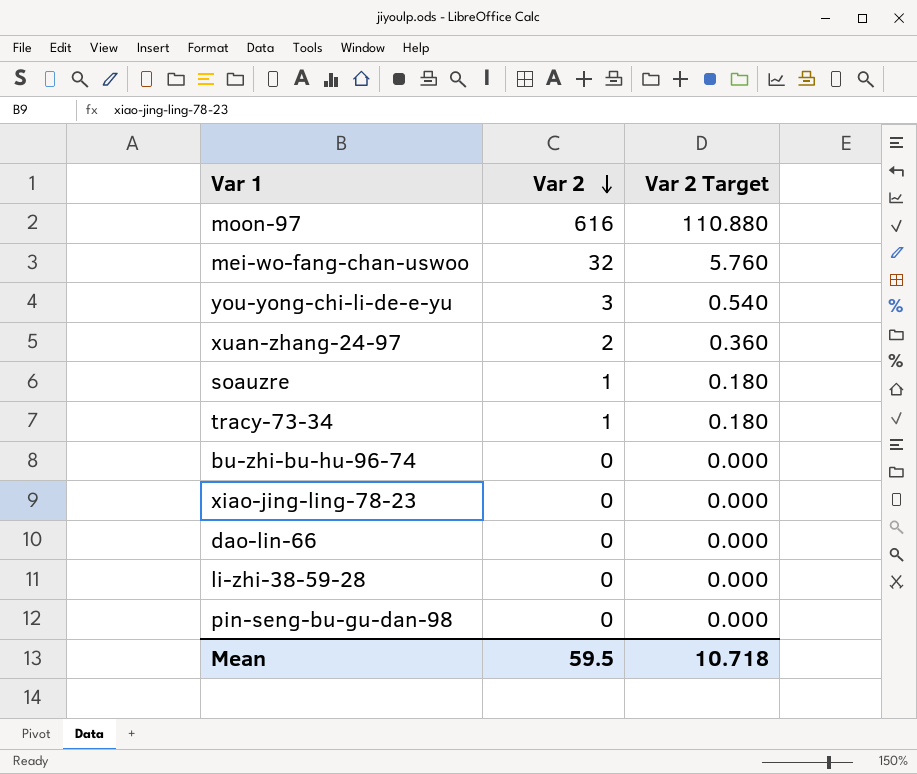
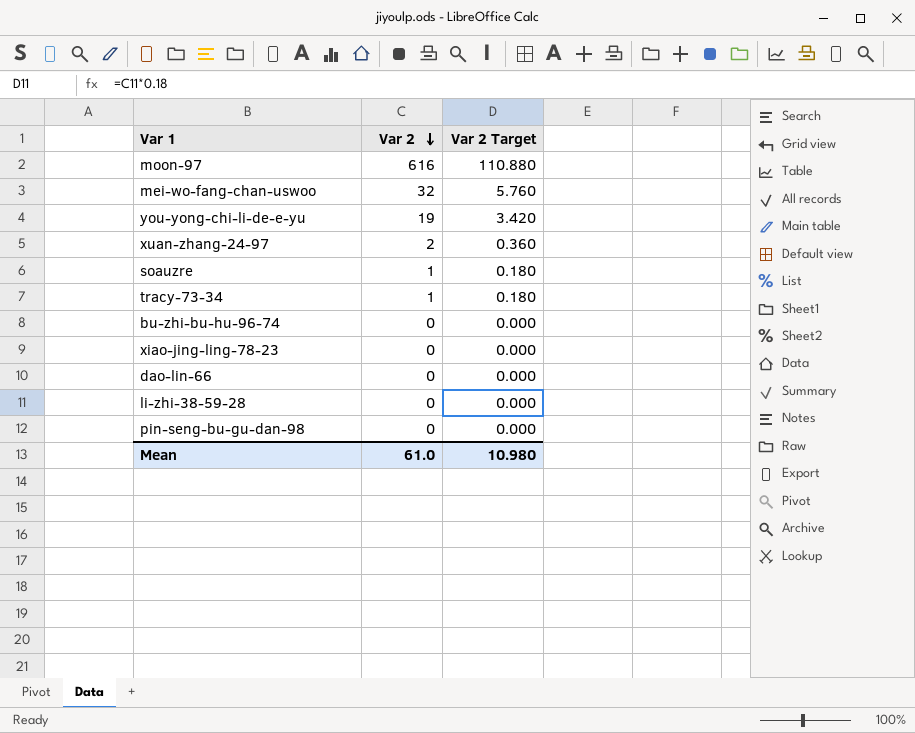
you-yong-chi-li-de-e-yu | Var 2: 3 -> 19
you-yong-chi-li-de-e-yu | Var 2 Target: 0.540 -> 3.420
Mean | Var 2: 59.5 -> 61.0
Mean | Var 2 Target: 10.718 -> 10.980

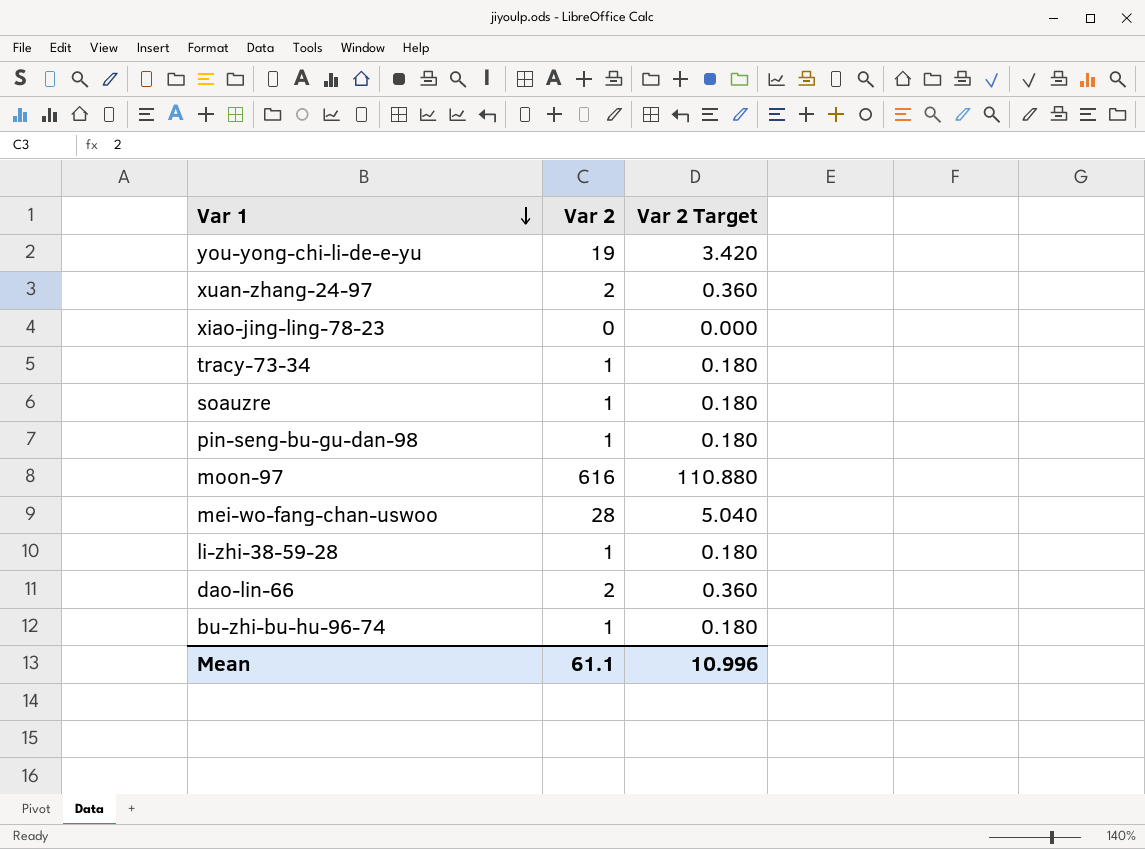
row order: Var 2 descending -> Var 1 descending
pin-seng-bu-gu-dan-98 | Var 2: 0 -> 1
pin-seng-bu-gu-dan-98 | Var 2 Target: 0.000 -> 0.180
mei-wo-fang-chan-uswoo | Var 2: 32 -> 28
mei-wo-fang-chan-uswoo | Var 2 Target: 5.760 -> 5.040
li-zhi-38-59-28 | Var 2: 0 -> 1
li-zhi-38-59-28 | Var 2 Target: 0.000 -> 0.180
dao-lin-66 | Var 2: 0 -> 2
dao-lin-66 | Var 2 Target: 0.000 -> 0.360
bu-zhi-bu-hu-96-74 | Var 2: 0 -> 1
bu-zhi-bu-hu-96-74 | Var 2 Target: 0.000 -> 0.180
Mean | Var 2: 61.0 -> 61.1
Mean | Var 2 Target: 10.980 -> 10.996

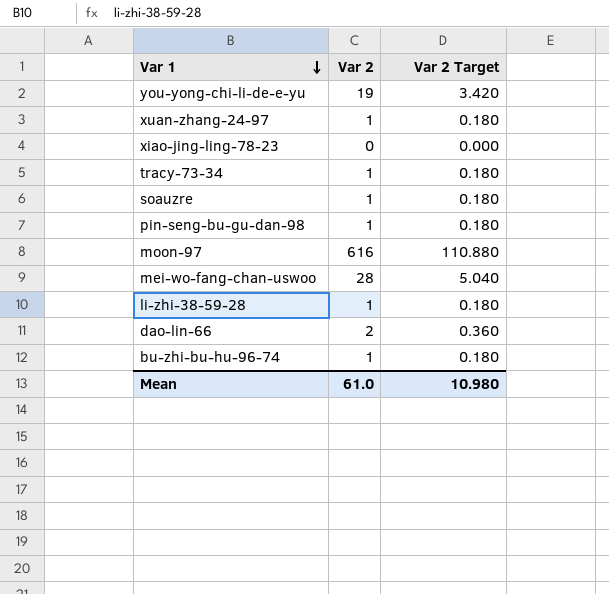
xuan-zhang-24-97 | Var 2: 2 -> 1
xuan-zhang-24-97 | Var 2 Target: 0.360 -> 0.180
Mean | Var 2: 61.1 -> 61.0
Mean | Var 2 Target: 10.996 -> 10.980

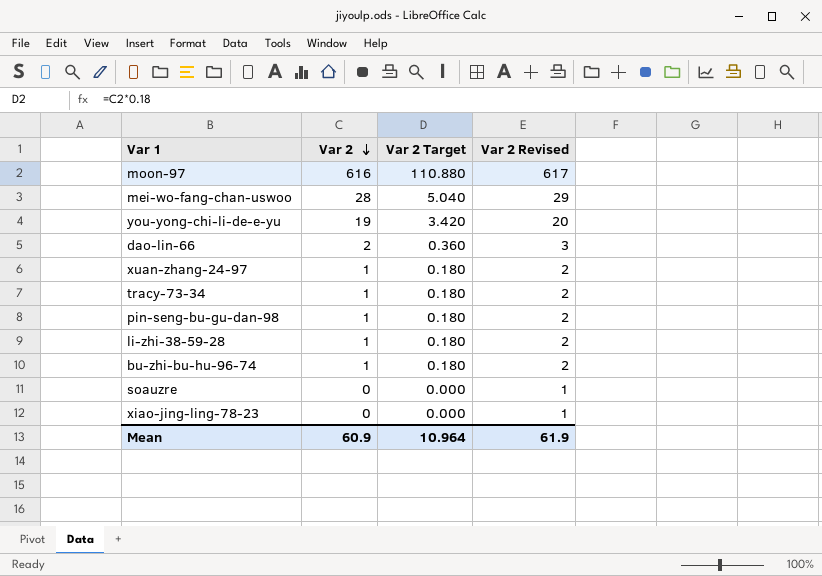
row order: Var 1 descending -> Var 2 descending
column Var 2 Revised | formula: none -> [Var 2] + 1
soauzre | Var 2: 1 -> 0
soauzre | Var 2 Target: 0.180 -> 0.000
Mean | Var 2: 61.0 -> 60.9
Mean | Var 2 Target: 10.980 -> 10.964

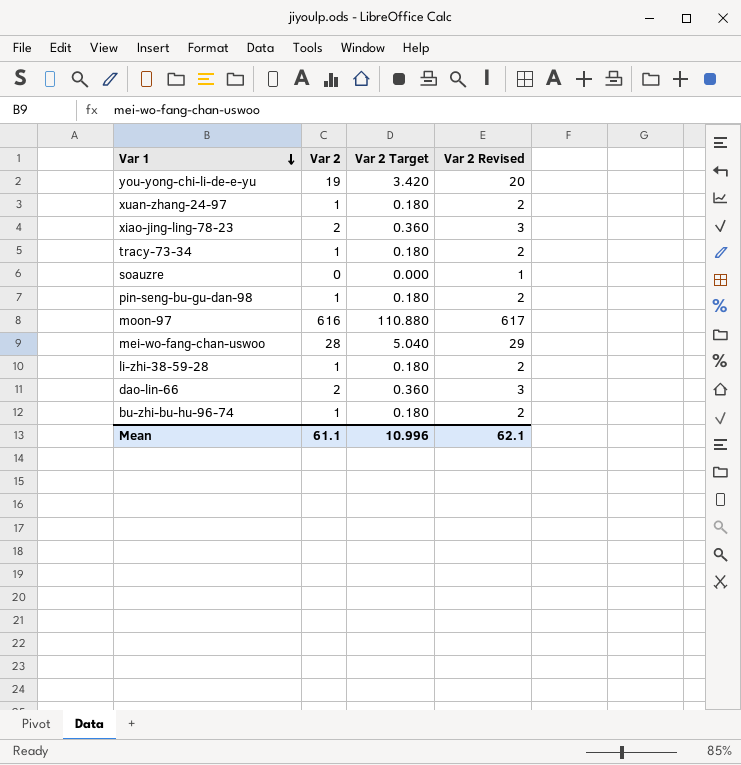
row order: Var 2 descending -> Var 1 descending
xiao-jing-ling-78-23 | Var 2: 0 -> 2
xiao-jing-ling-78-23 | Var 2 Target: 0.000 -> 0.360
xiao-jing-ling-78-23 | Var 2 Revised: 1 -> 3
Mean | Var 2: 60.9 -> 61.1
Mean | Var 2 Target: 10.964 -> 10.996
Mean | Var 2 Revised: 61.9 -> 62.1

